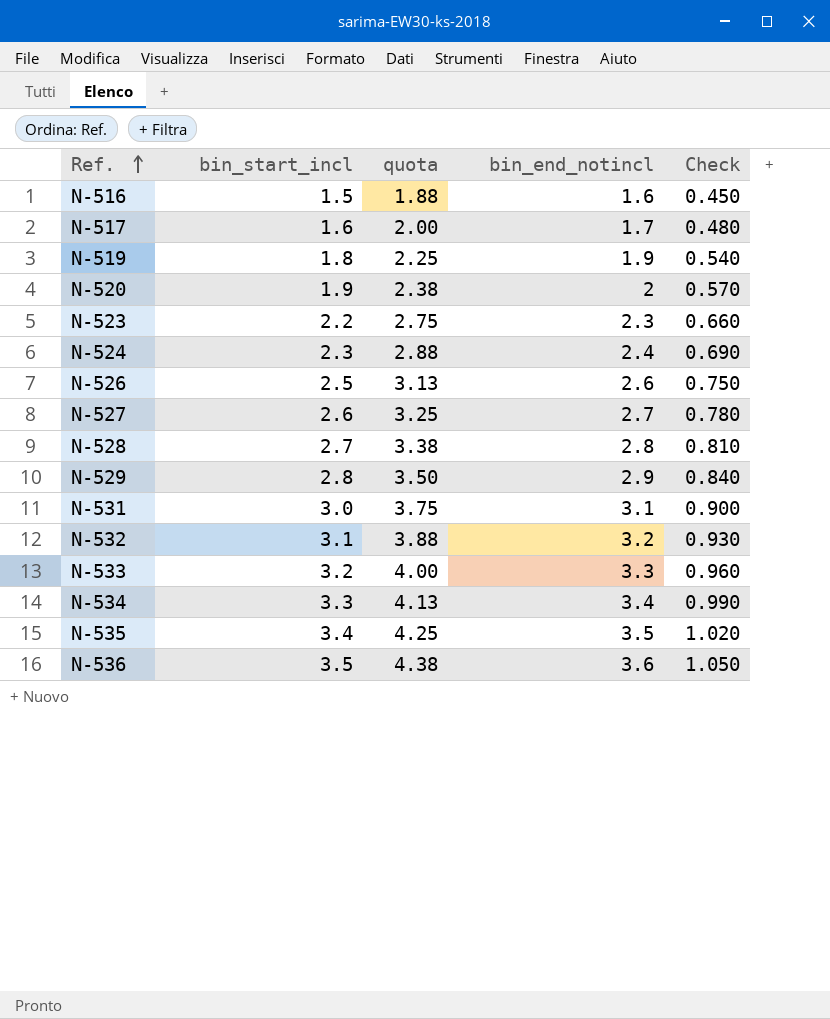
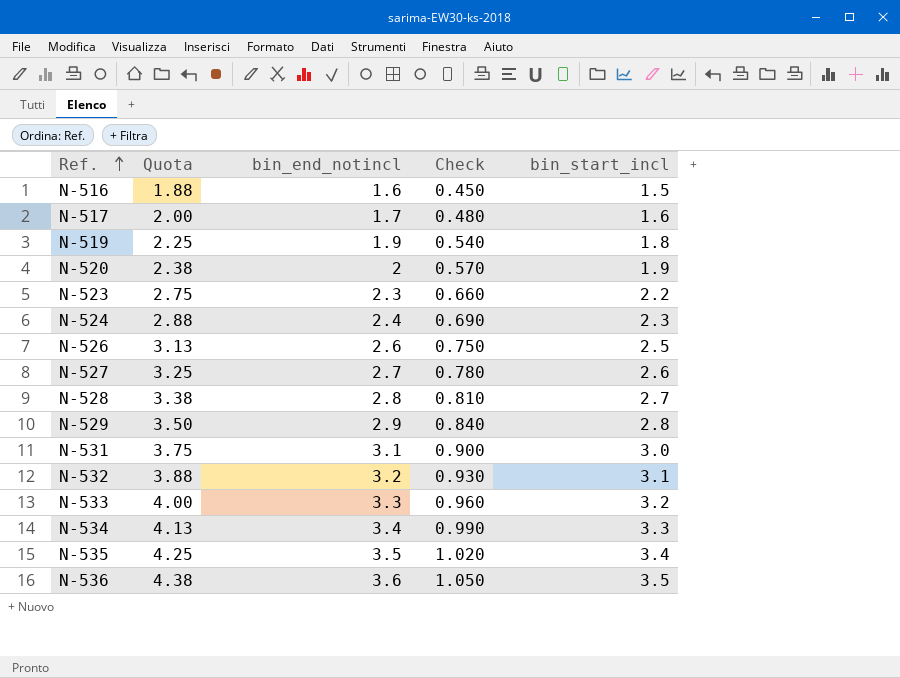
column name: quota -> Quota
column bin_start_incl | position: 2 -> 5

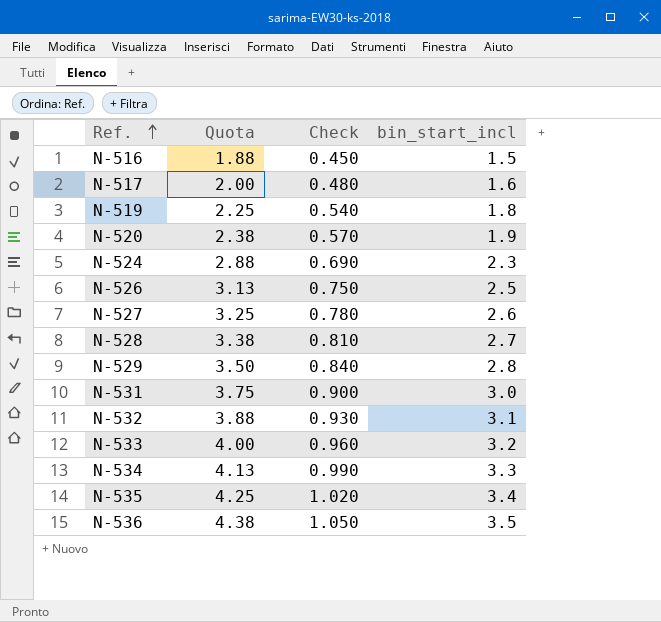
column bin_end_notincl | position: 3 -> none
row N-523: 2.75 | 2.3 | 0.660 | 2.2 -> none

